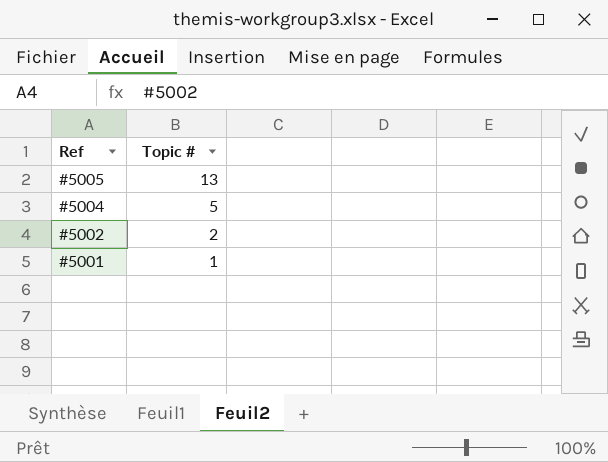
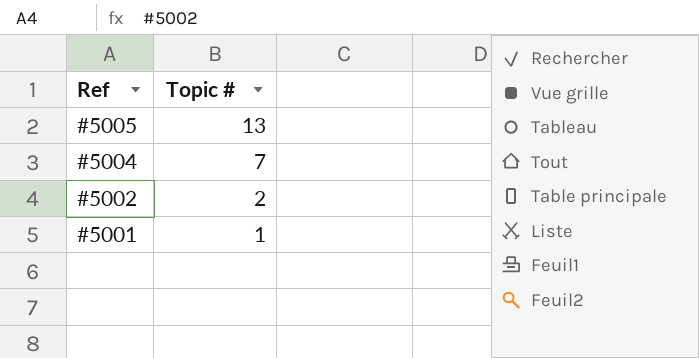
#5004 | Topic #: 5 -> 7

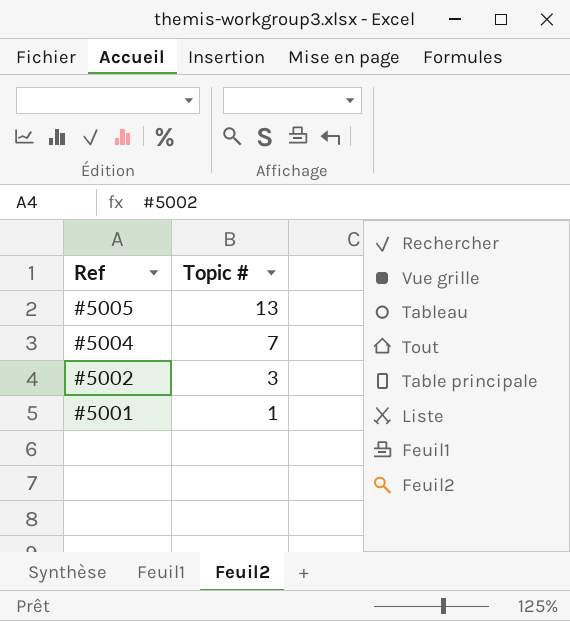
#5002 | Topic #: 2 -> 3

